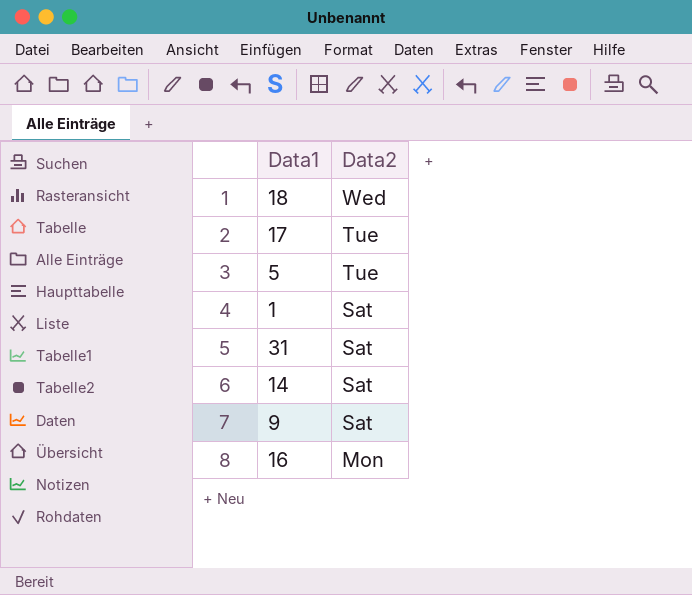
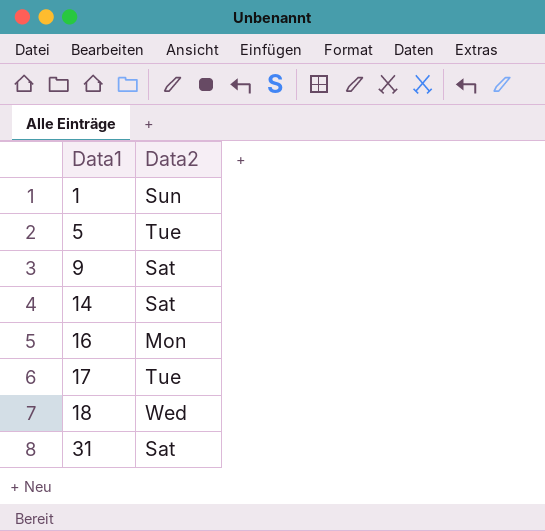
row order: Data2 descending -> Data1 ascending
1 | Data2: Sat -> Sun

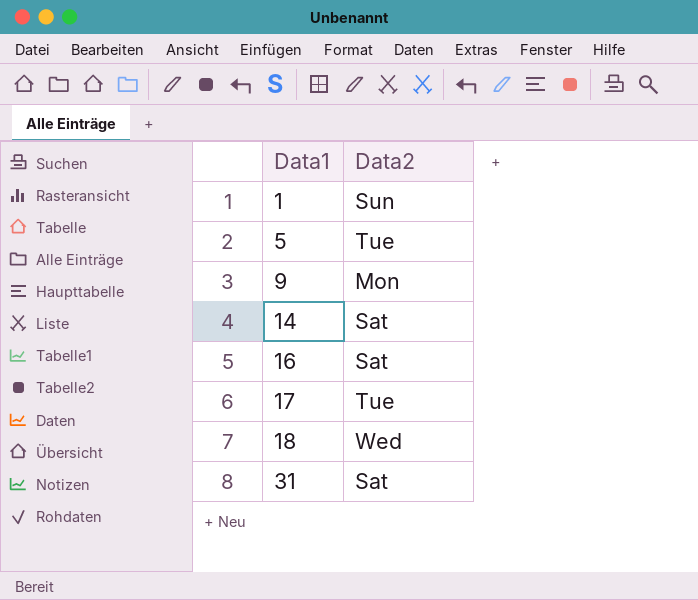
9 | Data2: Sat -> Mon
16 | Data2: Mon -> Sat

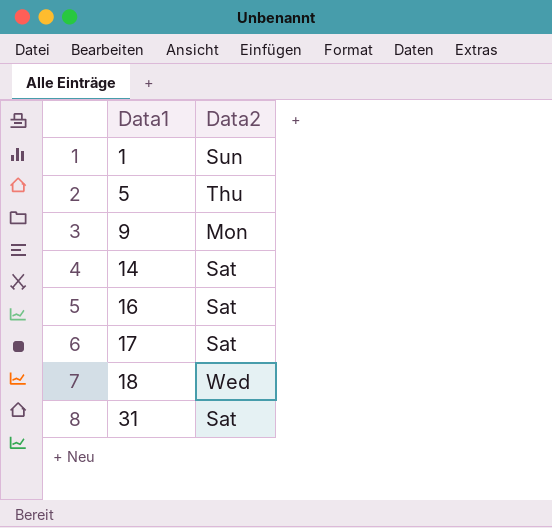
5 | Data2: Tue -> Thu
17 | Data2: Tue -> Sat

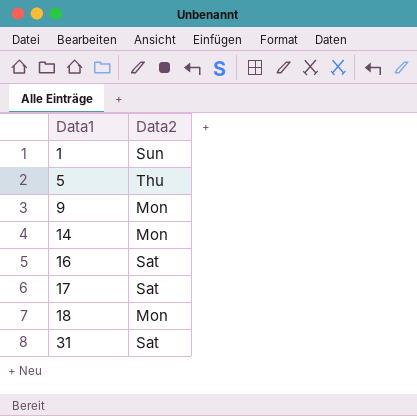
14 | Data2: Sat -> Mon
18 | Data2: Wed -> Mon

